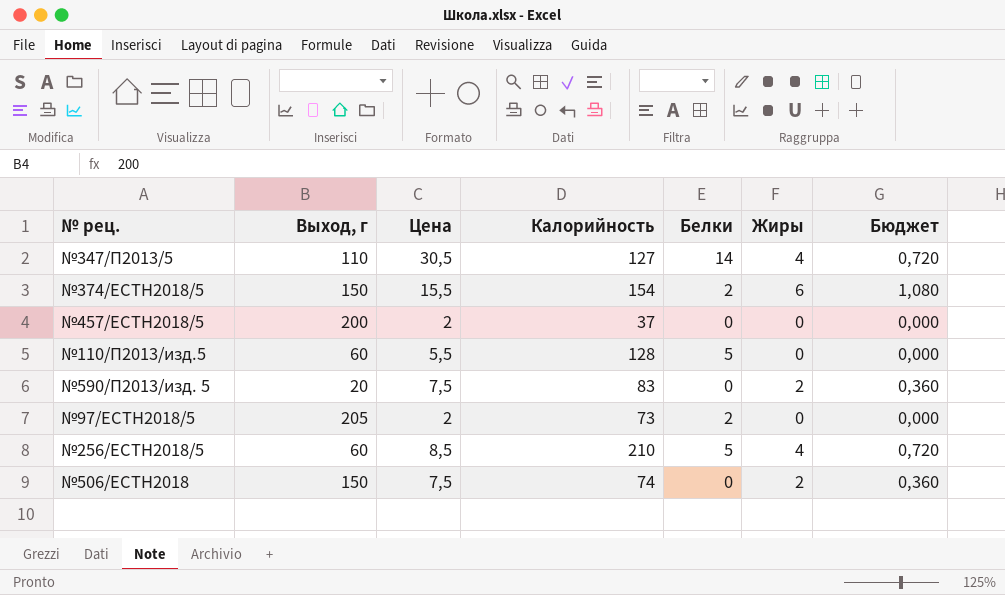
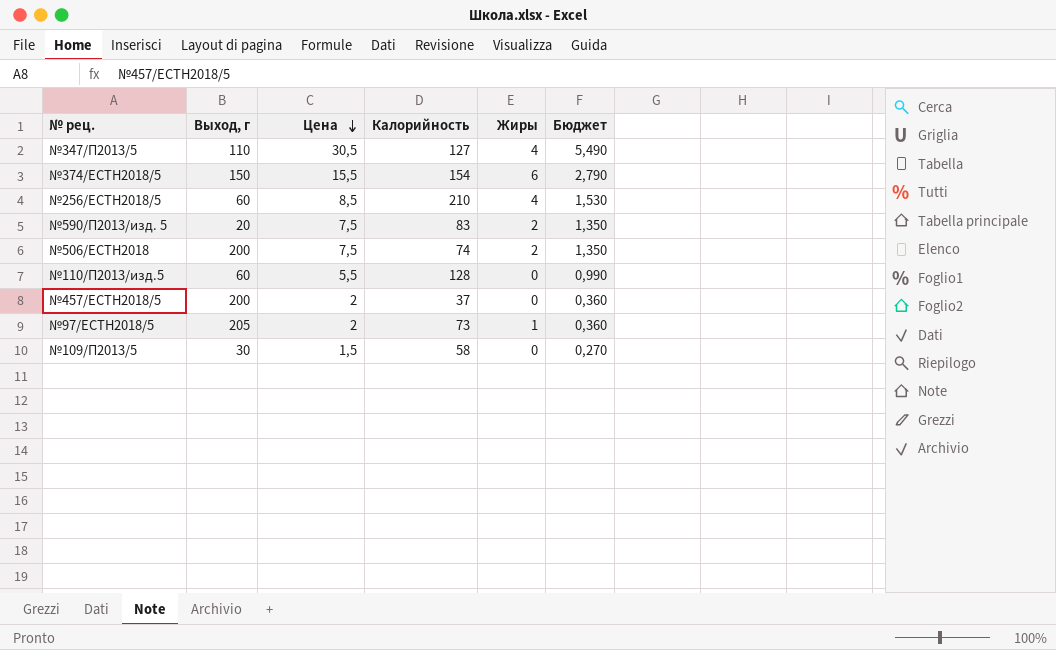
row order: none -> Цена descending
column Белки | position: 5 -> none
column Бюджет | formula: [Жиры] * 0,18 -> [Цена] * 0,18
№506/ЕСТН2018 | Выход, г: 150 -> 200
№97/ЕСТН2018/5 | Жиры: 0 -> 1
row №109/П2013/5: none -> 30 | 1,5 | 58 | 0 | 0,270

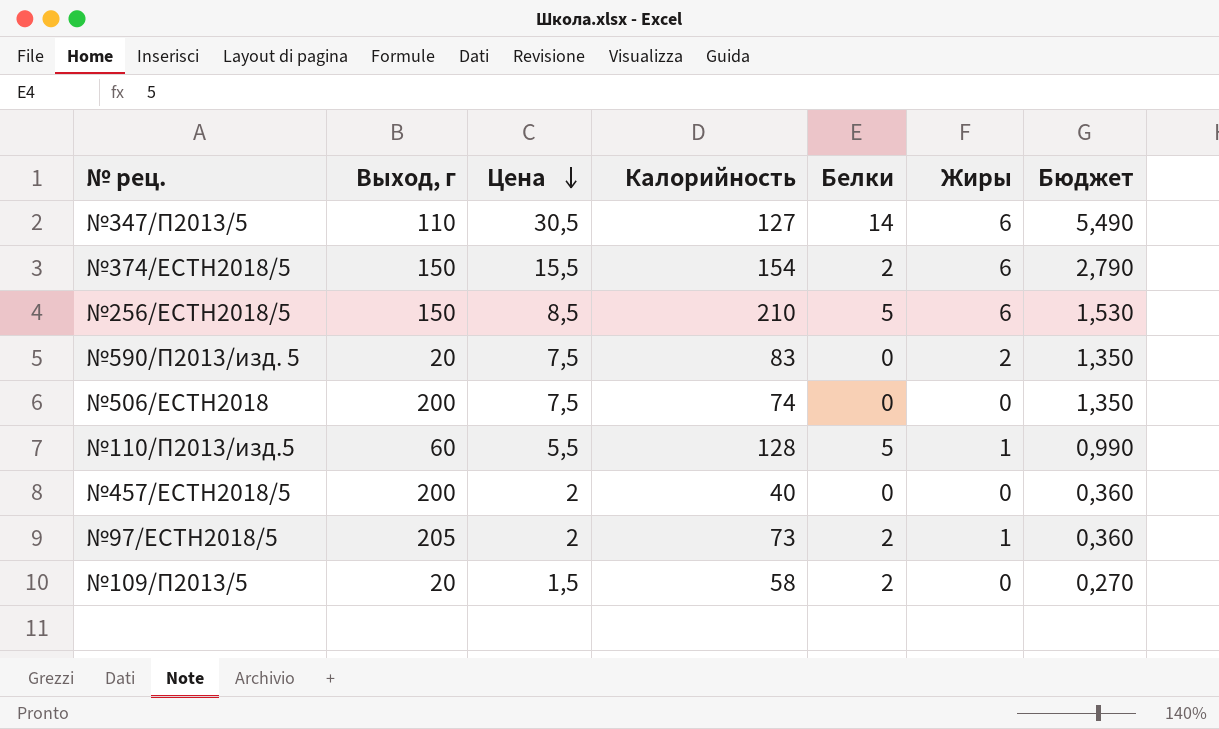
column Белки | position: none -> 5
№347/П2013/5 | Жиры: 4 -> 6
№256/ЕСТН2018/5 | Выход, г: 60 -> 150
№256/ЕСТН2018/5 | Жиры: 4 -> 6
№506/ЕСТН2018 | Жиры: 2 -> 0
№110/П2013/изд.5 | Жиры: 0 -> 1
№457/ЕСТН2018/5 | Калорийность: 37 -> 40
№109/П2013/5 | Выход, г: 30 -> 20

